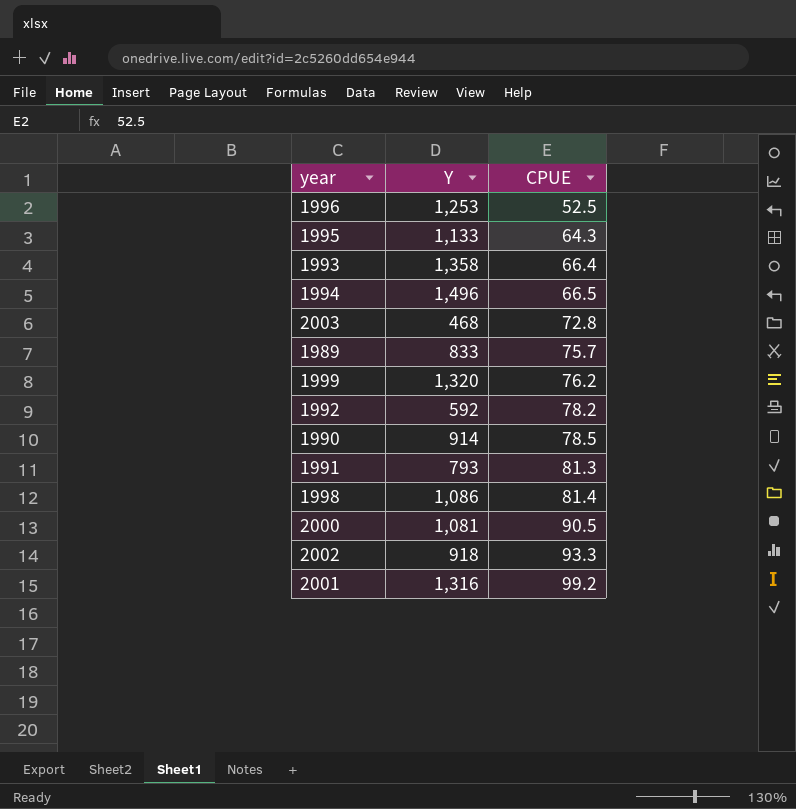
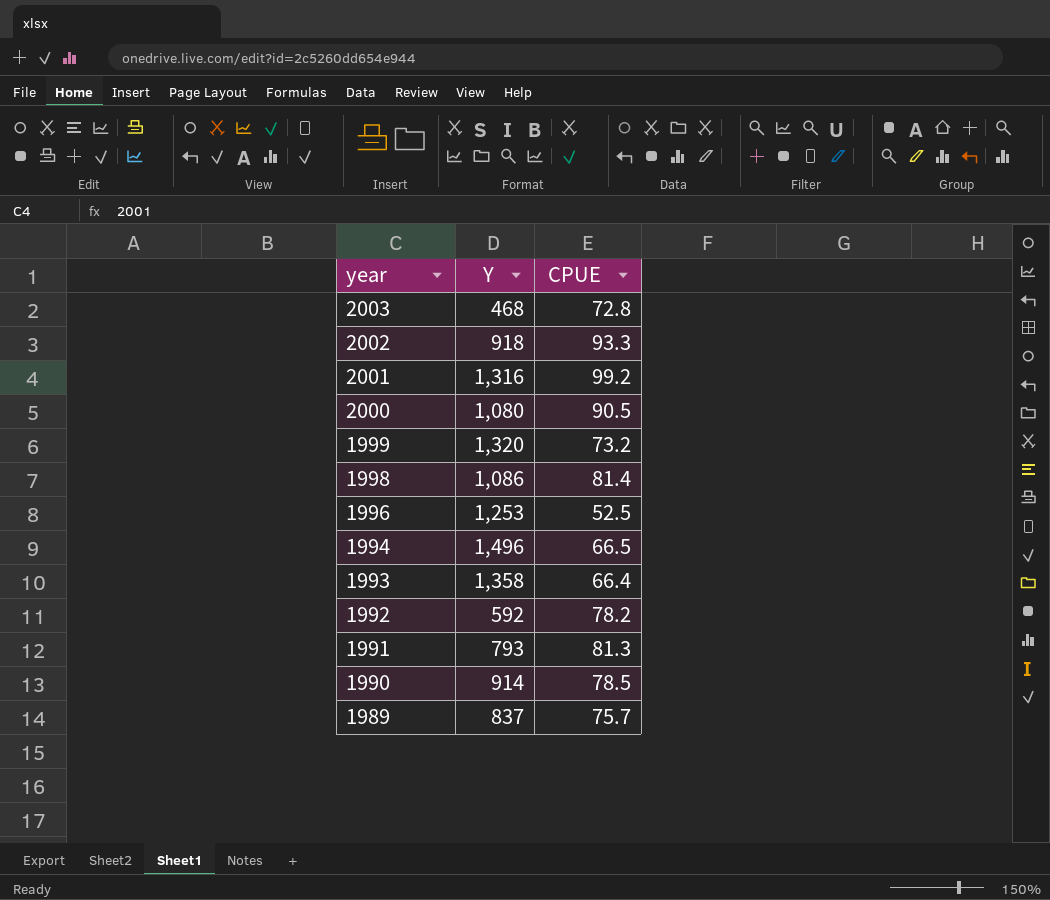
row order: CPUE ascending -> year descending
row 1995: 1,133 | 64.3 -> none
2000 | Y: 1,081 -> 1,080
1999 | CPUE: 76.2 -> 73.2
1989 | Y: 833 -> 837

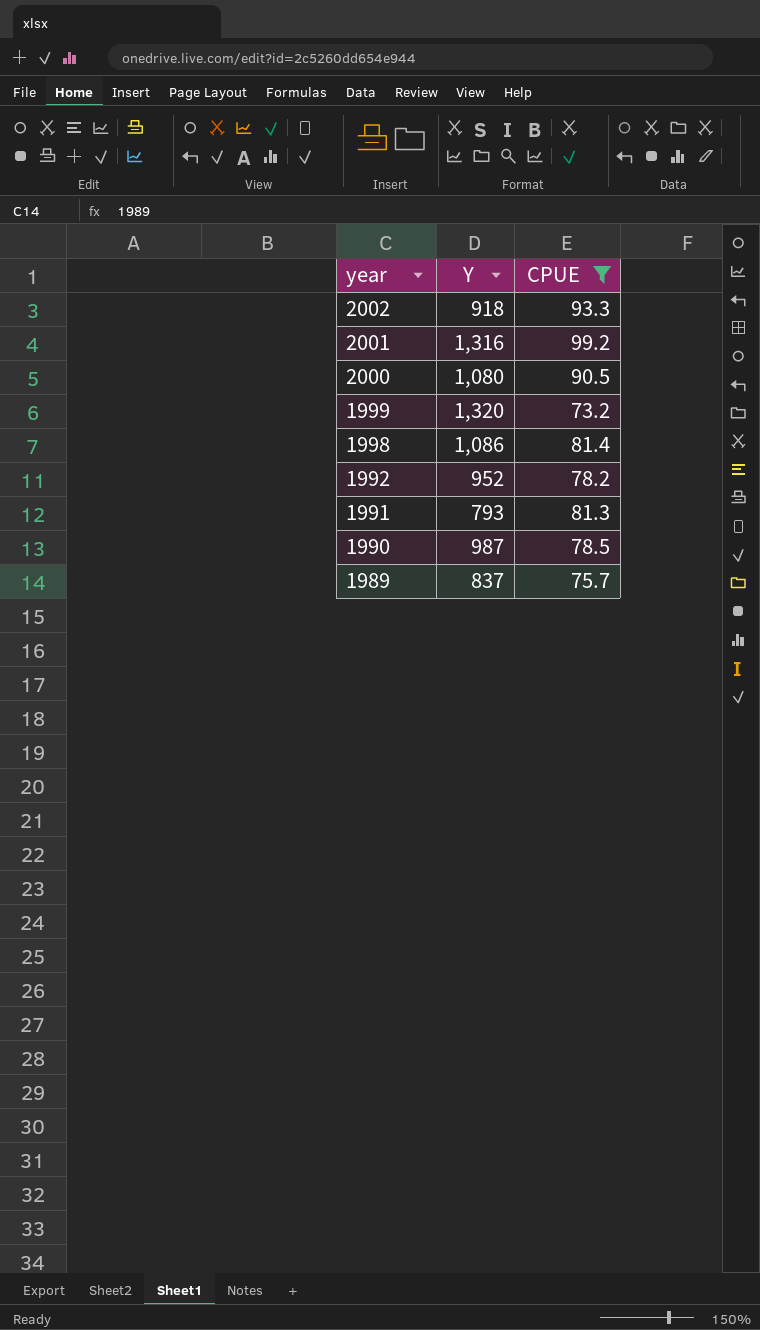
filter: none -> CPUE >= 73.2
1992 | Y: 592 -> 952
1990 | Y: 914 -> 987

